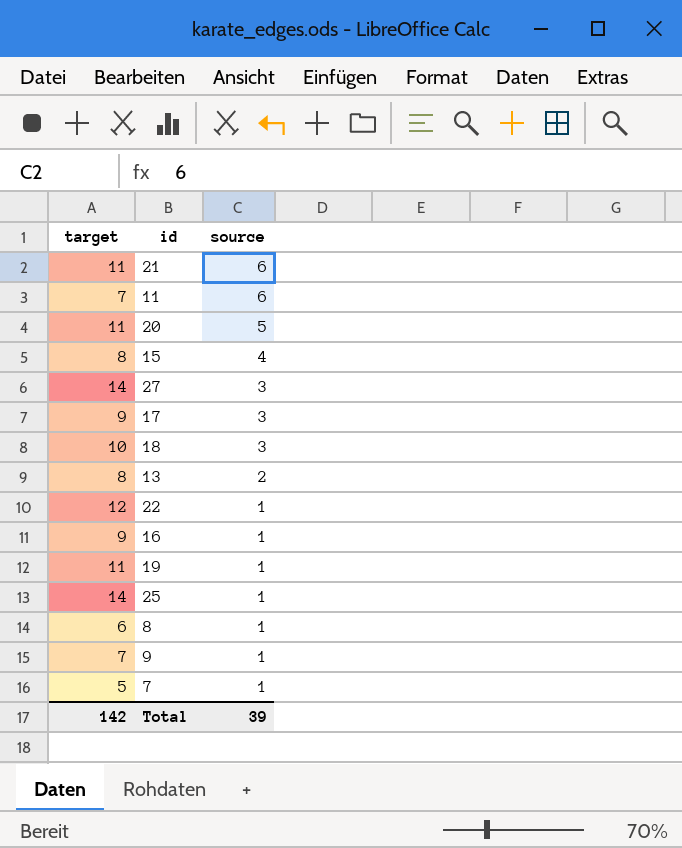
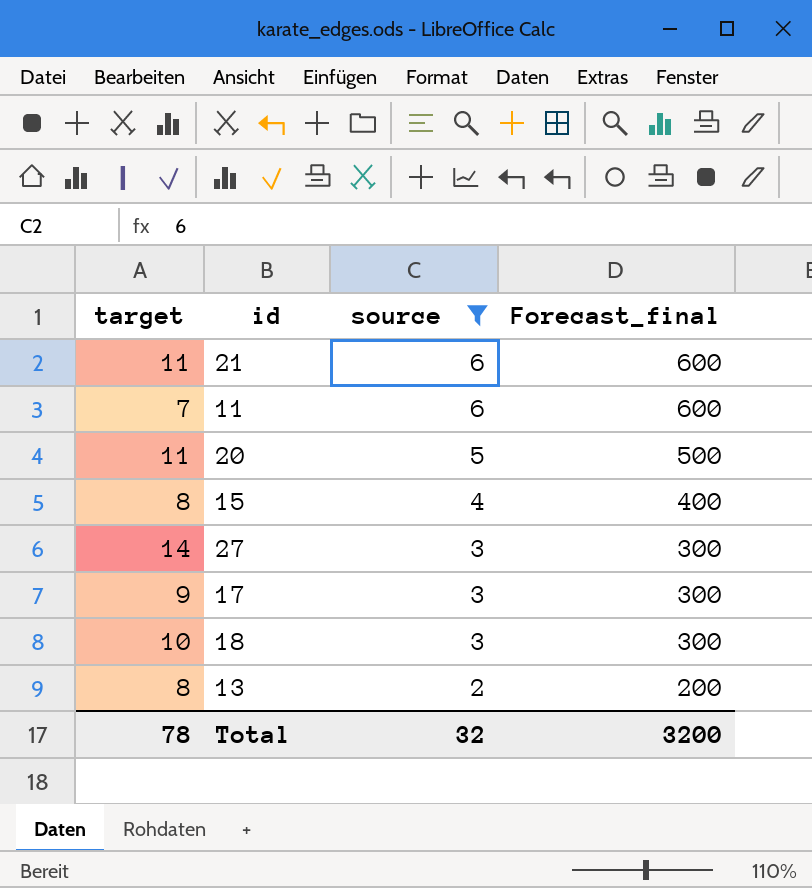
filter: none -> source != 1
column Forecast_final | formula: none -> [source] * 100
Total | target: 142 -> 78
Total | source: 39 -> 32

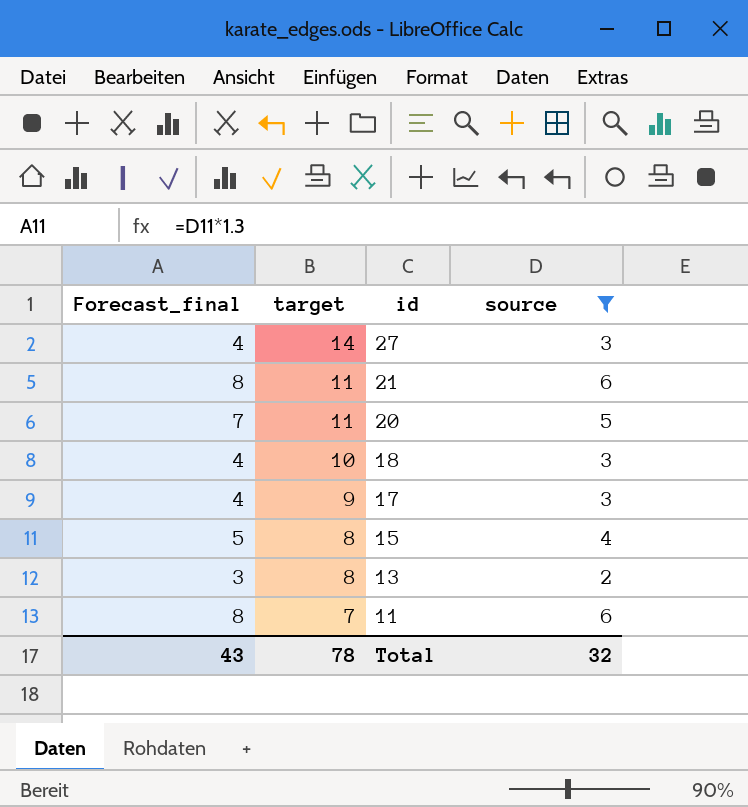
row order: source descending -> target descending
column Forecast_final | formula: [source] * 100 -> [source] * 1.3
column Forecast_final | position: 4 -> 1
Total | Forecast_final: 3200 -> 43

